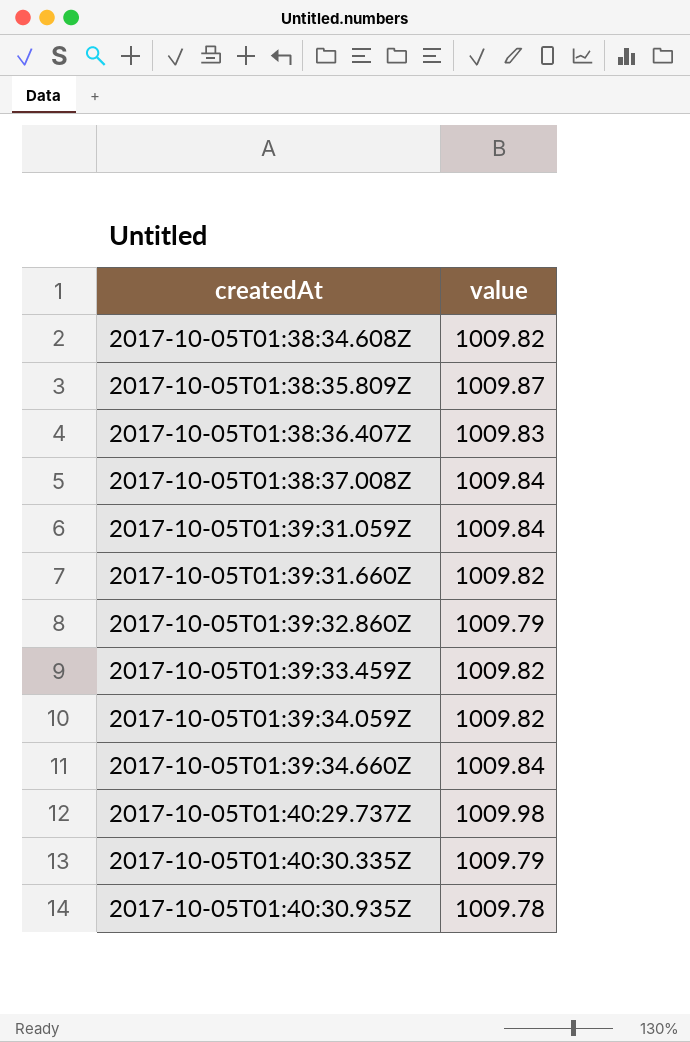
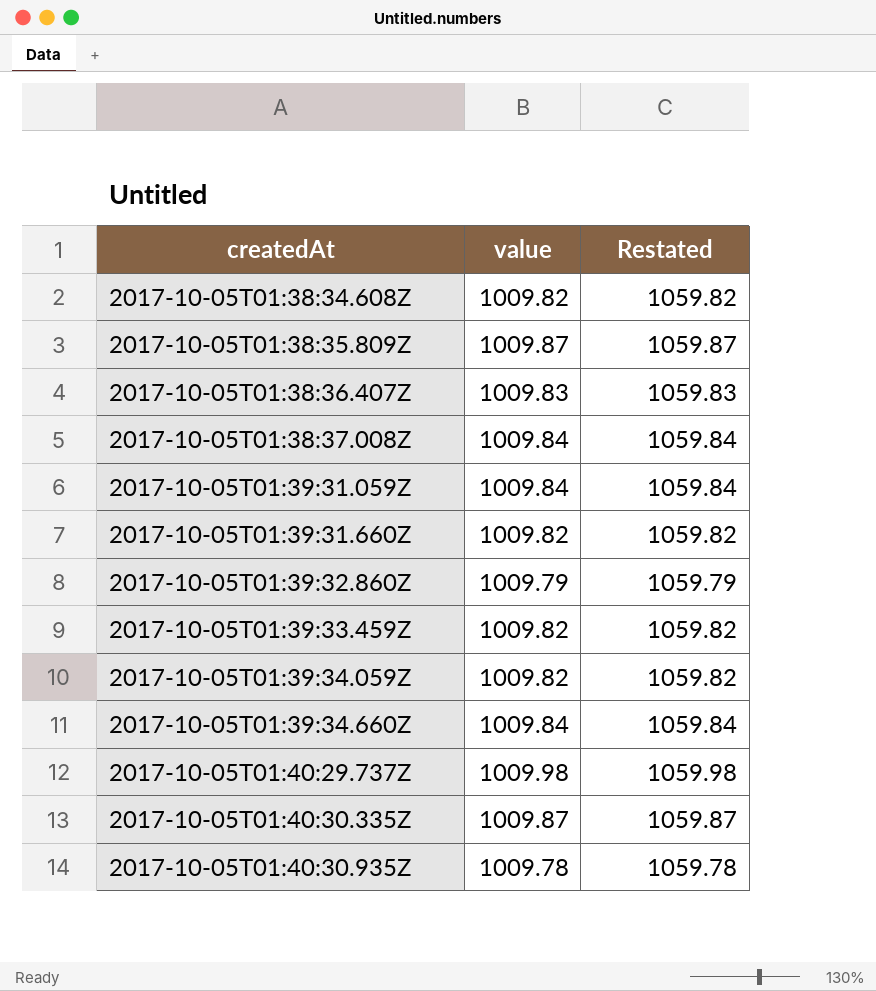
column Restated | formula: none -> [value] + 50
2017-10-05T01:40:30.335Z | value: 1009.79 -> 1009.87

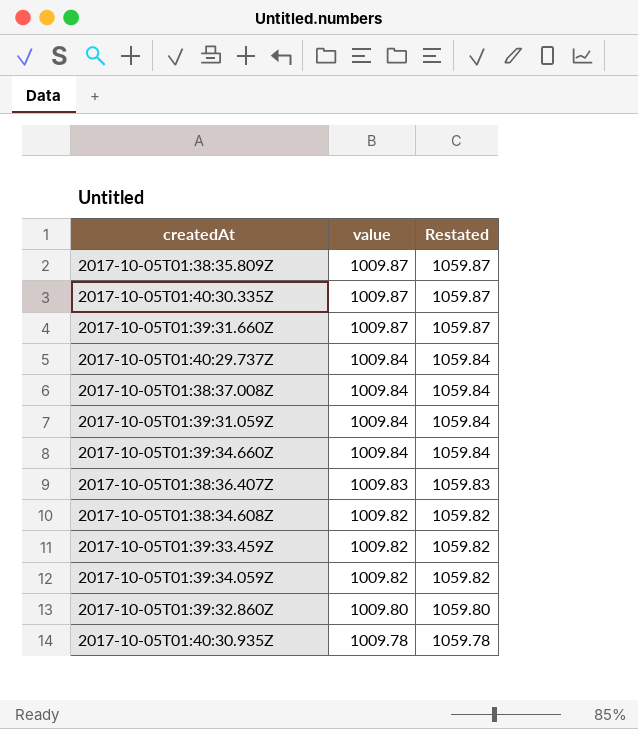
row order: createdAt ascending -> value descending
2017-10-05T01:39:31.660Z | value: 1009.82 -> 1009.87
2017-10-05T01:39:31.660Z | Restated: 1059.82 -> 1059.87
2017-10-05T01:40:29.737Z | value: 1009.98 -> 1009.84
2017-10-05T01:40:29.737Z | Restated: 1059.98 -> 1059.84
2017-10-05T01:39:32.860Z | value: 1009.79 -> 1009.80
2017-10-05T01:39:32.860Z | Restated: 1059.79 -> 1059.80

